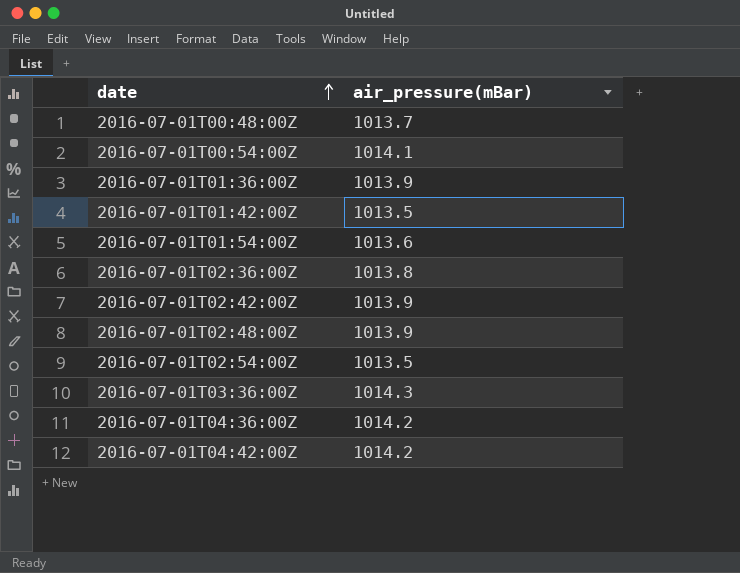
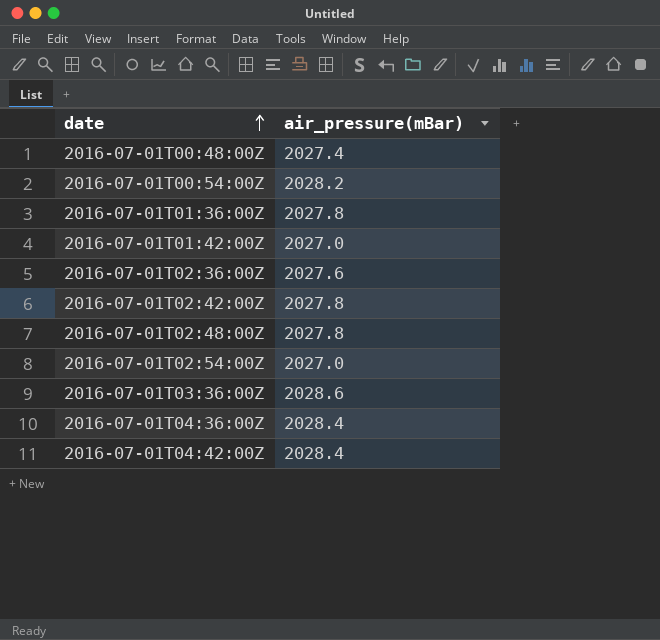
row 2016-07-01T01:54:00Z: 1013.6 -> none
2016-07-01T00:48:00Z | air_pressure(mBar): 1013.7 -> 2027.4
2016-07-01T00:54:00Z | air_pressure(mBar): 1014.1 -> 2028.2
2016-07-01T01:36:00Z | air_pressure(mBar): 1013.9 -> 2027.8
2016-07-01T01:42:00Z | air_pressure(mBar): 1013.5 -> 2027.0
2016-07-01T02:36:00Z | air_pressure(mBar): 1013.8 -> 2027.6
2016-07-01T02:42:00Z | air_pressure(mBar): 1013.9 -> 2027.8
2016-07-01T02:48:00Z | air_pressure(mBar): 1013.9 -> 2027.8
2016-07-01T02:54:00Z | air_pressure(mBar): 1013.5 -> 2027.0
2016-07-01T03:36:00Z | air_pressure(mBar): 1014.3 -> 2028.6
2016-07-01T04:36:00Z | air_pressure(mBar): 1014.2 -> 2028.4
2016-07-01T04:42:00Z | air_pressure(mBar): 1014.2 -> 2028.4

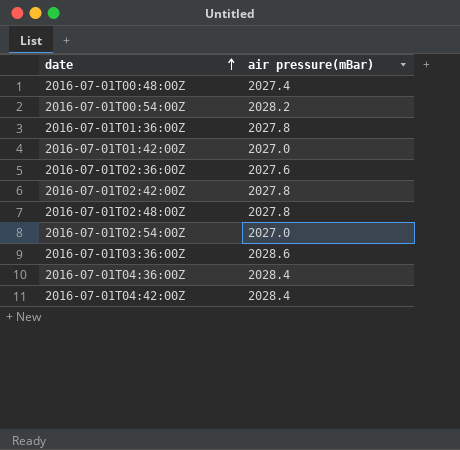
column name: air_pressure(mBar) -> air pressure(mBar)

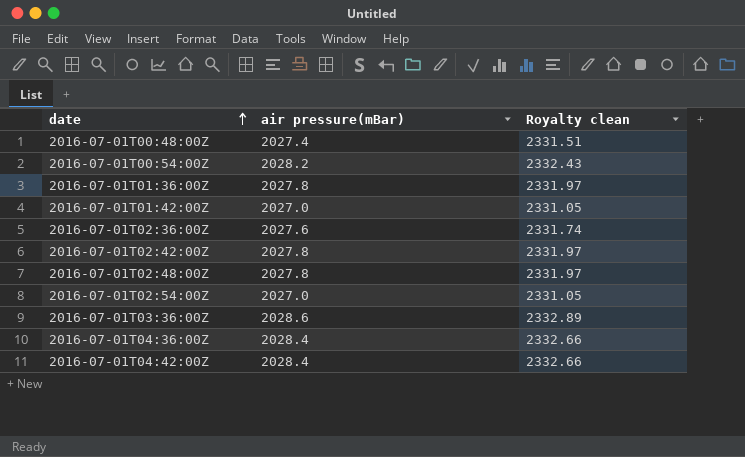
column Royalty clean | formula: none -> [air pressure(mBar)] * 1.15

